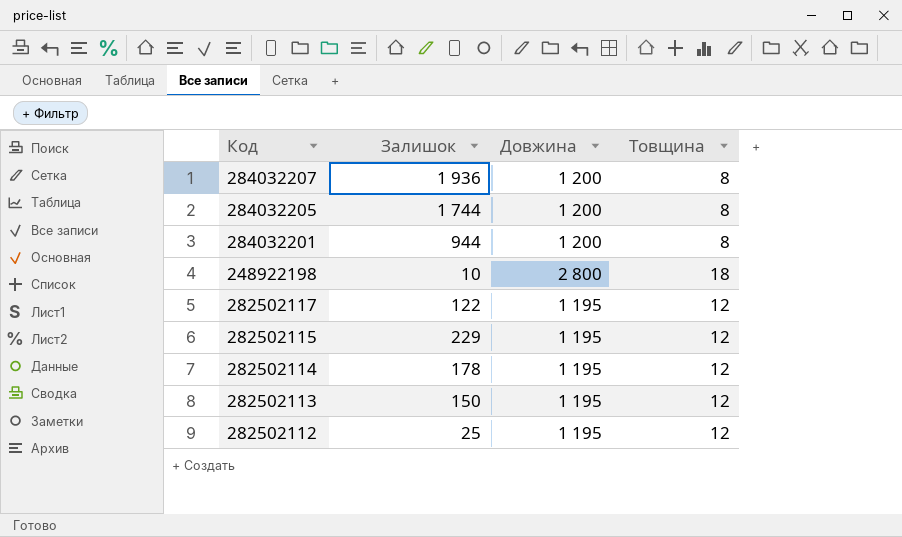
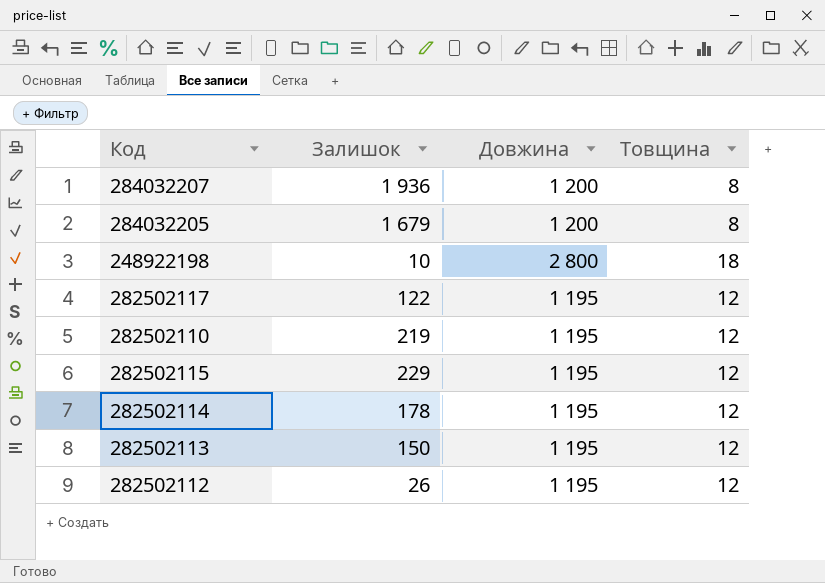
row 284032201: 944 | 1 200 | 8 -> none
284032205 | Залишок: 1 744 -> 1 679
row 282502110: none -> 219 | 1 195 | 12
282502112 | Залишок: 25 -> 26

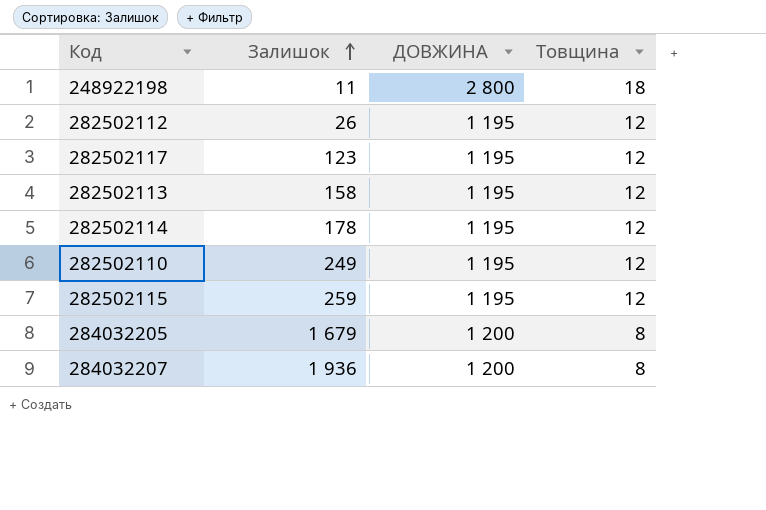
row order: none -> Залишок ascending
column name: Довжина -> ДОВЖИНА
248922198 | Залишок: 10 -> 11
282502117 | Залишок: 122 -> 123
282502113 | Залишок: 150 -> 158
282502110 | Залишок: 219 -> 249
282502115 | Залишок: 229 -> 259

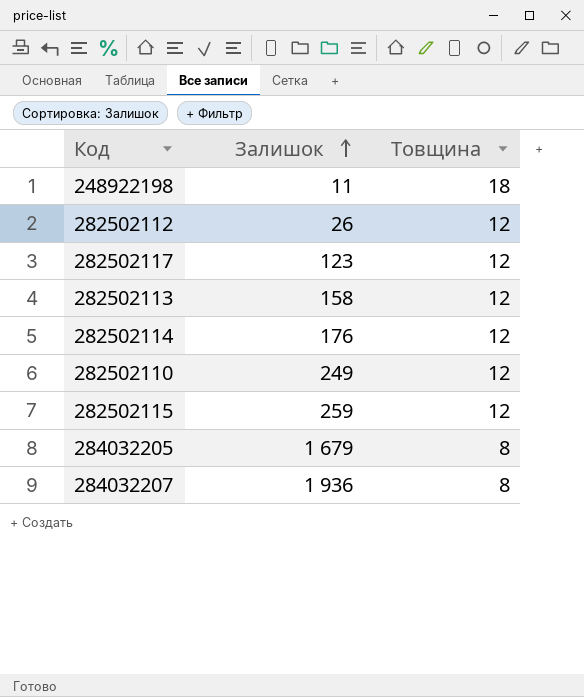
column ДОВЖИНА | position: 3 -> none
282502114 | Залишок: 178 -> 176

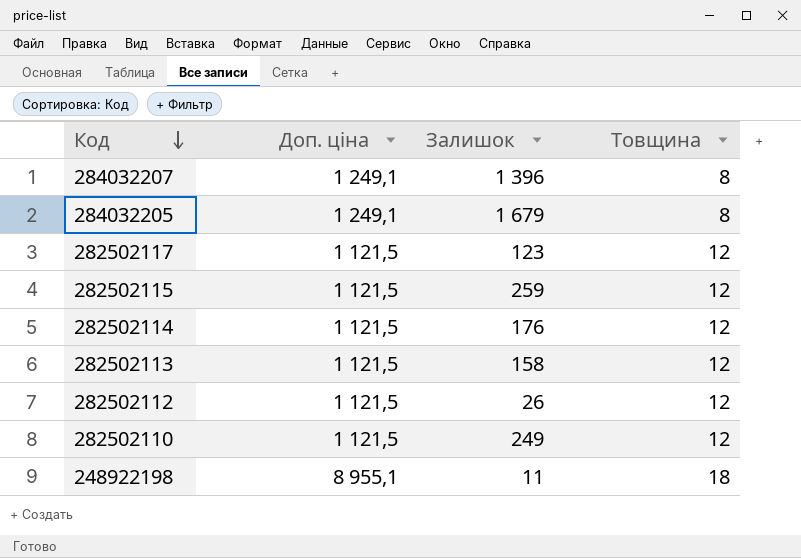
row order: Залишок ascending -> Код descending
column Доп. ціна | position: none -> 2
284032207 | Залишок: 1 936 -> 1 396

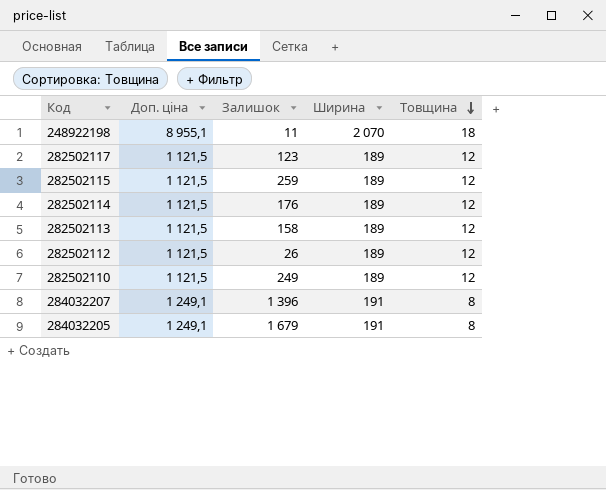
row order: Код descending -> Товщина descending
column Ширина | position: none -> 4

